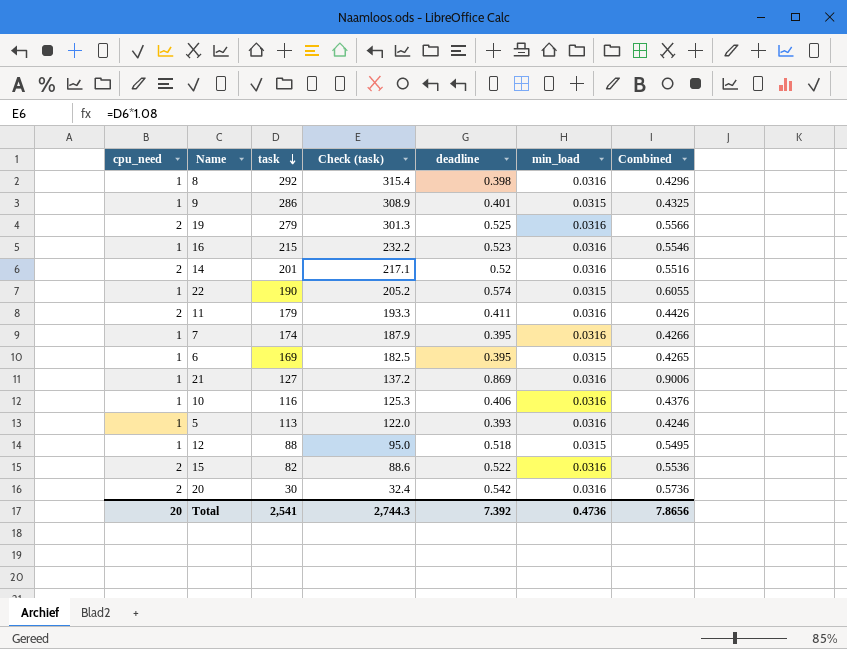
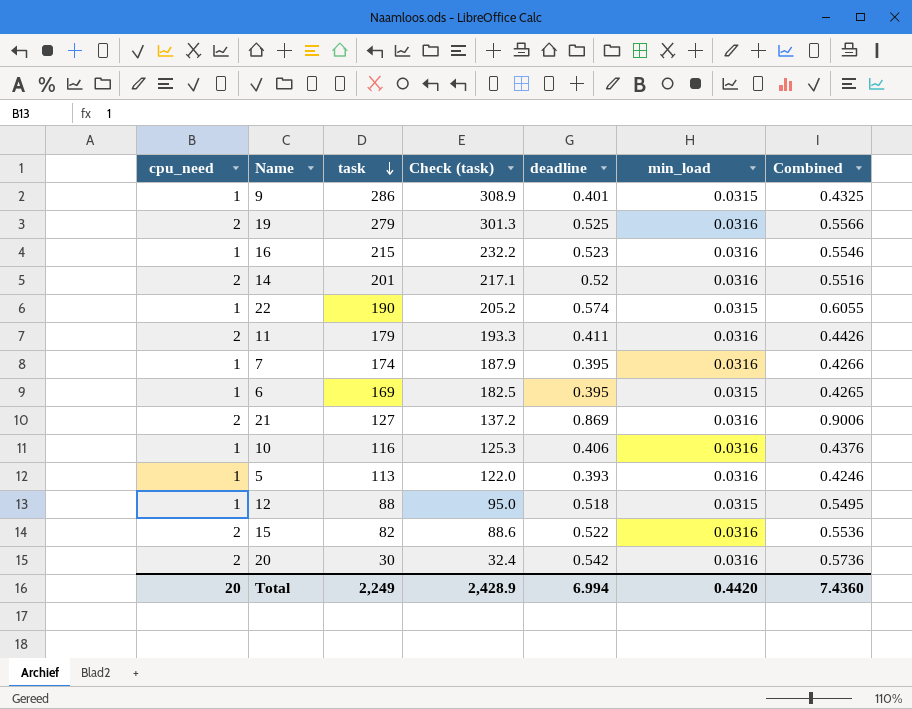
row 8: 1 | 292 | 315.4 | 0.398 | 0.0316 | 0.4296 -> none
21 | cpu_need: 1 -> 2
Total | task: 2,541 -> 2,249
Total | Check (task): 2,744.3 -> 2,428.9
Total | deadline: 7.392 -> 6.994
Total | min_load: 0.4736 -> 0.4420
Total | Combined: 7.8656 -> 7.4360

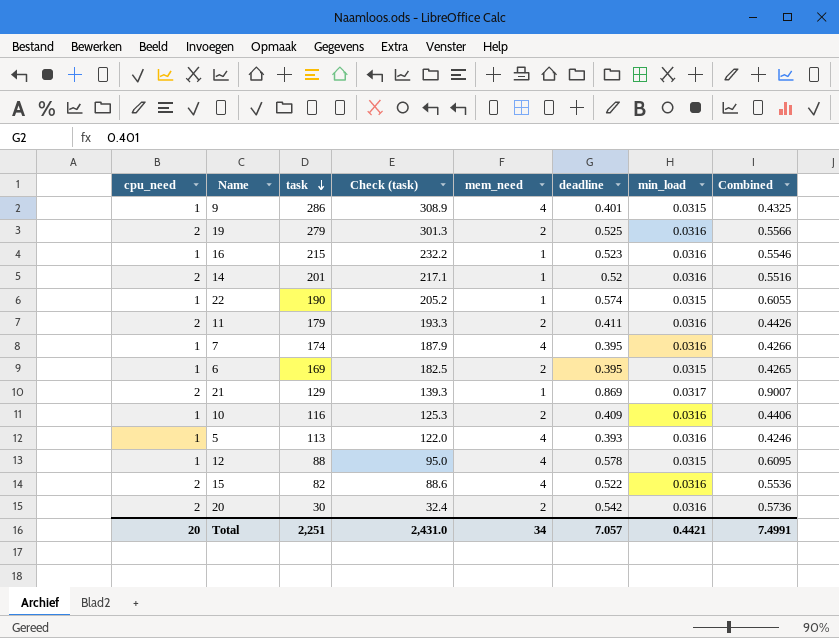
column mem_need | position: none -> 5
21 | task: 127 -> 129
21 | Check (task): 137.2 -> 139.3
21 | min_load: 0.0316 -> 0.0317
21 | Combined: 0.9006 -> 0.9007
10 | deadline: 0.406 -> 0.409
10 | Combined: 0.4376 -> 0.4406
12 | deadline: 0.518 -> 0.578
12 | Combined: 0.5495 -> 0.6095
Total | task: 2,249 -> 2,251
Total | Check (task): 2,428.9 -> 2,431.0
Total | deadline: 6.994 -> 7.057
Total | min_load: 0.4420 -> 0.4421
Total | Combined: 7.4360 -> 7.4991

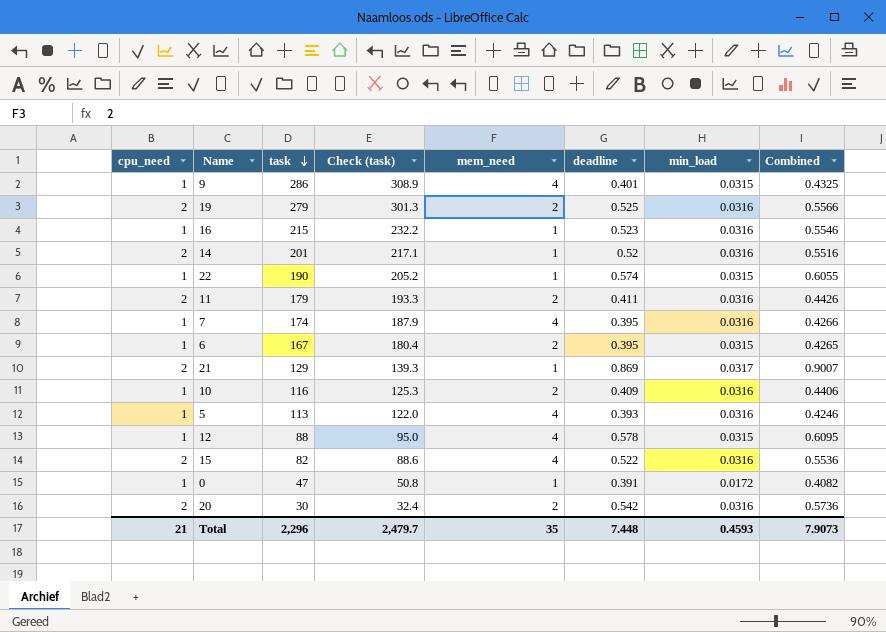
6 | task: 169 -> 167
6 | Check (task): 182.5 -> 180.4
row 0: none -> 1 | 47 | 50.8 | 1 | 0.391 | 0.0172 | 0.4082
Total | cpu_need: 20 -> 21
Total | task: 2,251 -> 2,296
Total | Check (task): 2,431.0 -> 2,479.7
Total | mem_need: 34 -> 35
Total | deadline: 7.057 -> 7.448
Total | min_load: 0.4421 -> 0.4593
Total | Combined: 7.4991 -> 7.9073

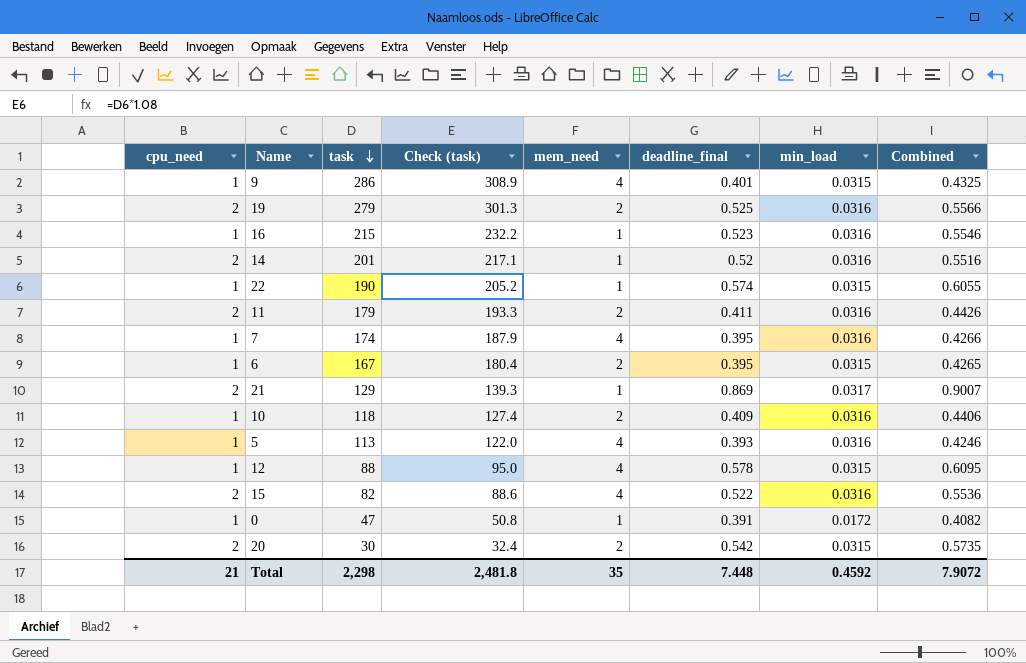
column name: deadline -> deadline_final
10 | task: 116 -> 118
10 | Check (task): 125.3 -> 127.4
20 | min_load: 0.0316 -> 0.0315
20 | Combined: 0.5736 -> 0.5735
Total | task: 2,296 -> 2,298
Total | Check (task): 2,479.7 -> 2,481.8
Total | min_load: 0.4593 -> 0.4592
Total | Combined: 7.9073 -> 7.9072

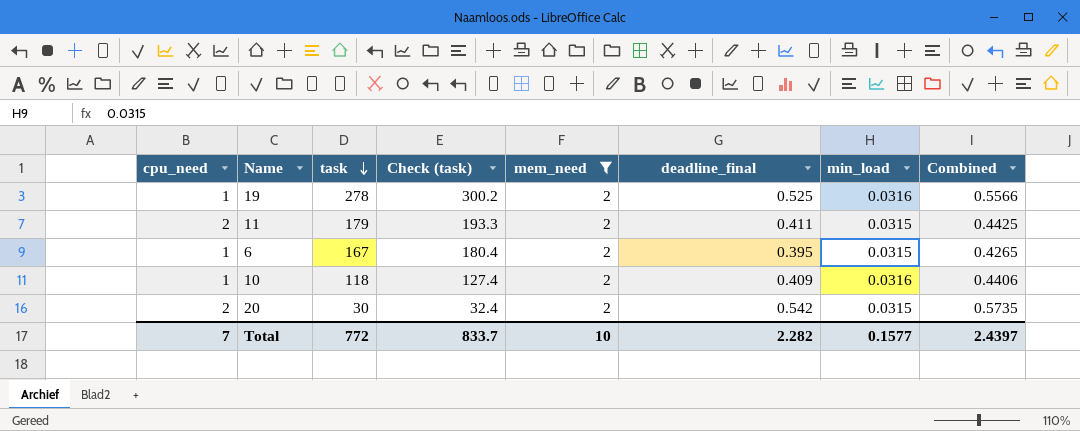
filter: none -> mem_need = 2
19 | cpu_need: 2 -> 1
19 | task: 279 -> 278
19 | Check (task): 301.3 -> 300.2
11 | min_load: 0.0316 -> 0.0315
11 | Combined: 0.4426 -> 0.4425
Total | cpu_need: 21 -> 7
Total | task: 2,298 -> 772
Total | Check (task): 2,481.8 -> 833.7
Total | mem_need: 35 -> 10
Total | deadline_final: 7.448 -> 2.282
Total | min_load: 0.4592 -> 0.1577
Total | Combined: 7.9072 -> 2.4397

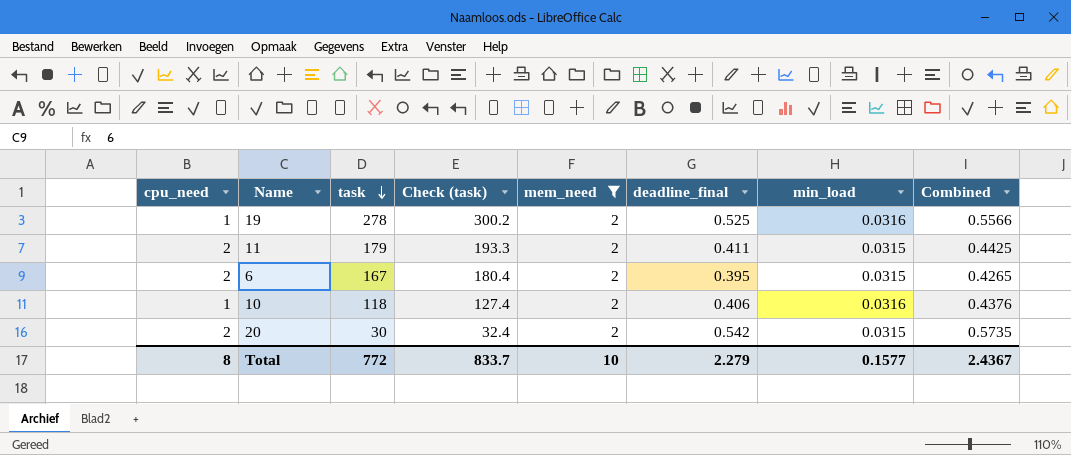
6 | cpu_need: 1 -> 2
10 | deadline_final: 0.409 -> 0.406
10 | Combined: 0.4406 -> 0.4376
Total | cpu_need: 7 -> 8
Total | deadline_final: 2.282 -> 2.279
Total | Combined: 2.4397 -> 2.4367

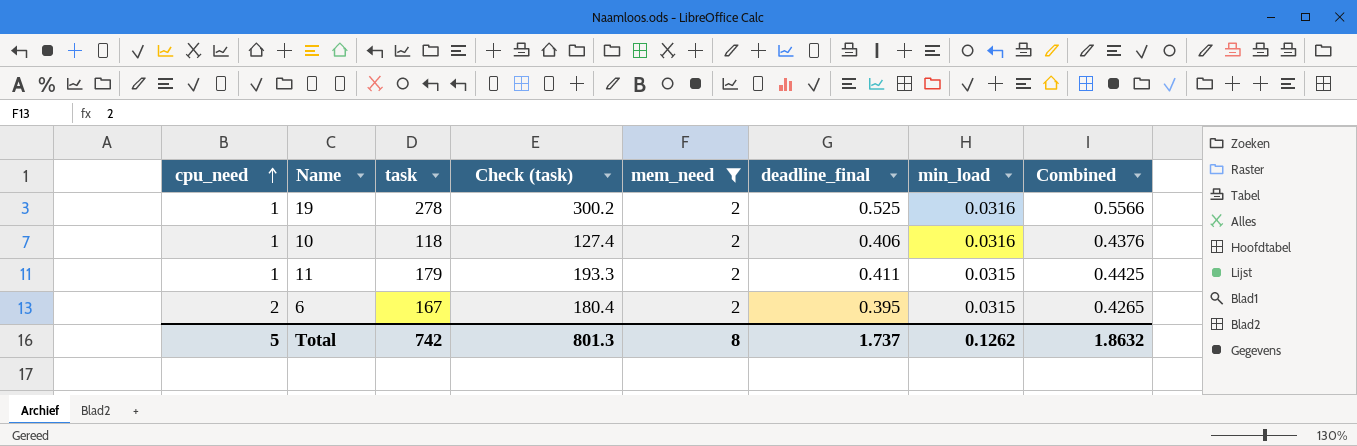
row order: task descending -> cpu_need ascending
row 20: 2 | 30 | 32.4 | 2 | 0.542 | 0.0315 | 0.5735 -> none
11 | cpu_need: 2 -> 1
Total | cpu_need: 8 -> 5
Total | task: 772 -> 742
Total | Check (task): 833.7 -> 801.3
Total | mem_need: 10 -> 8
Total | deadline_final: 2.279 -> 1.737
Total | min_load: 0.1577 -> 0.1262
Total | Combined: 2.4367 -> 1.8632

